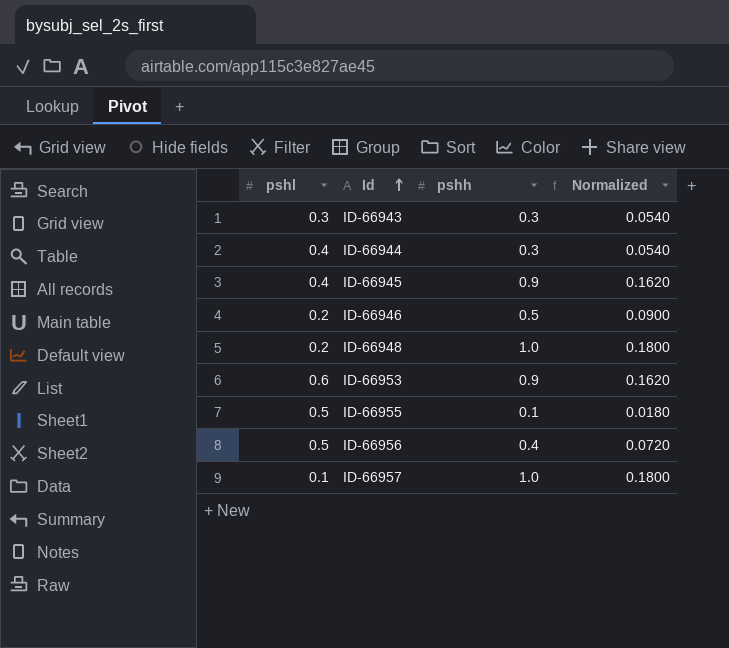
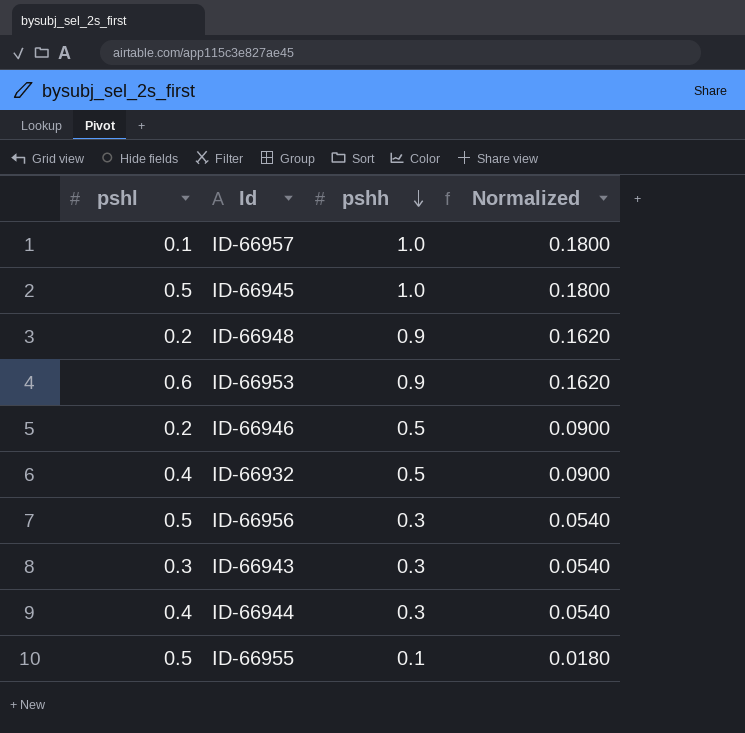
row order: Id ascending -> pshh descending
ID-66945 | pshl: 0.4 -> 0.5
ID-66945 | pshh: 0.9 -> 1.0
ID-66945 | Normalized: 0.1620 -> 0.1800
ID-66948 | pshh: 1.0 -> 0.9
ID-66948 | Normalized: 0.1800 -> 0.1620
row ID-66932: none -> 0.4 | 0.5 | 0.0900
ID-66956 | pshh: 0.4 -> 0.3
ID-66956 | Normalized: 0.0720 -> 0.0540

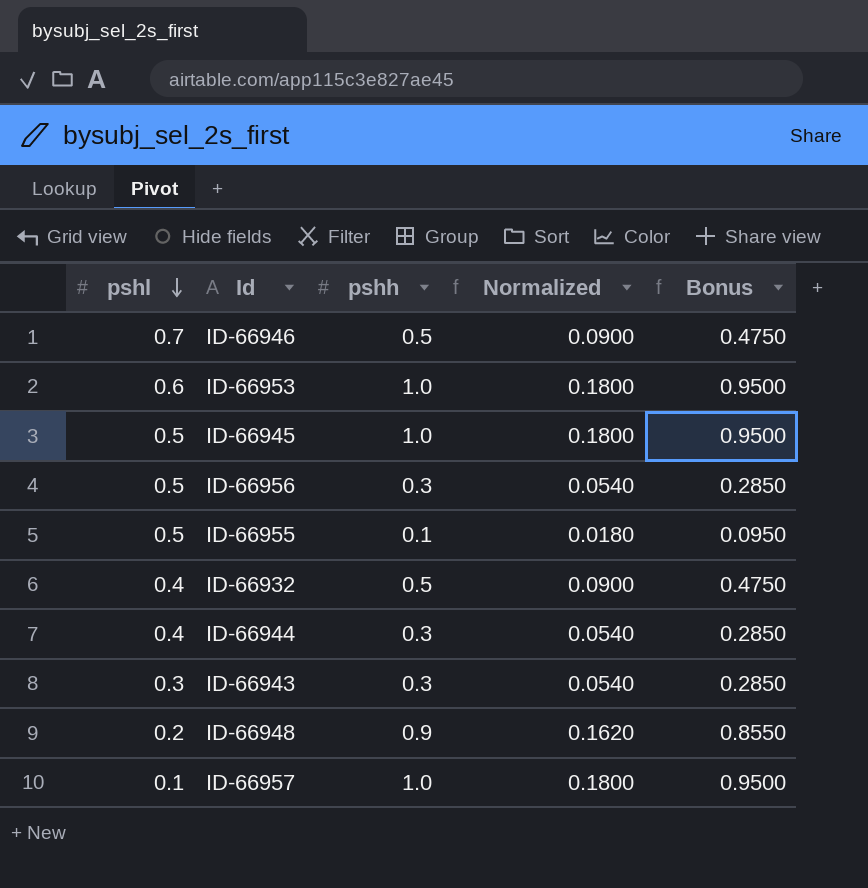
row order: pshh descending -> pshl descending
column Bonus | formula: none -> [pshh] * 0.95
ID-66946 | pshl: 0.2 -> 0.7
ID-66953 | pshh: 0.9 -> 1.0
ID-66953 | Normalized: 0.1620 -> 0.1800

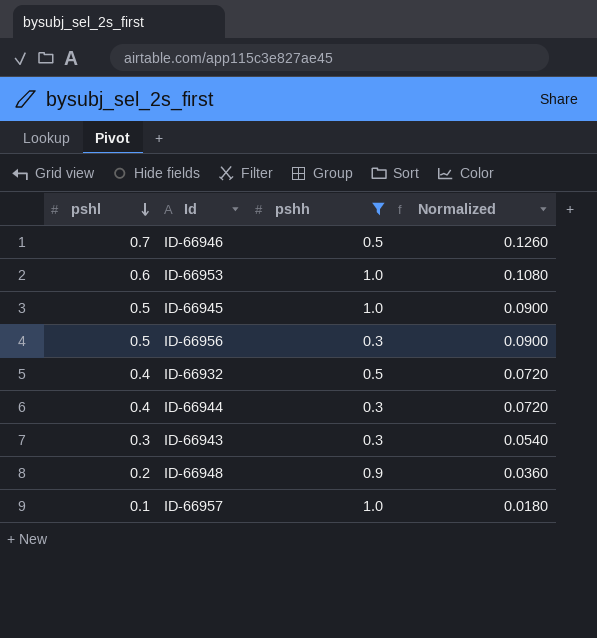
filter: none -> pshh != 0.1
column Bonus | formula: [pshh] * 0.95 -> none
column Normalized | formula: [pshh] * 0.18 -> [pshl] * 0.18

